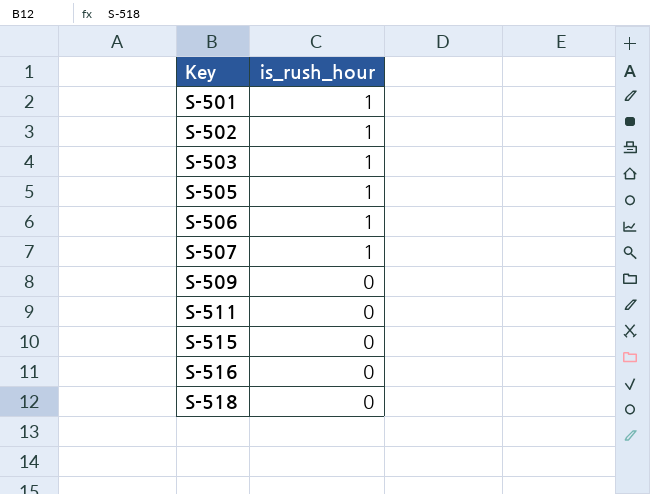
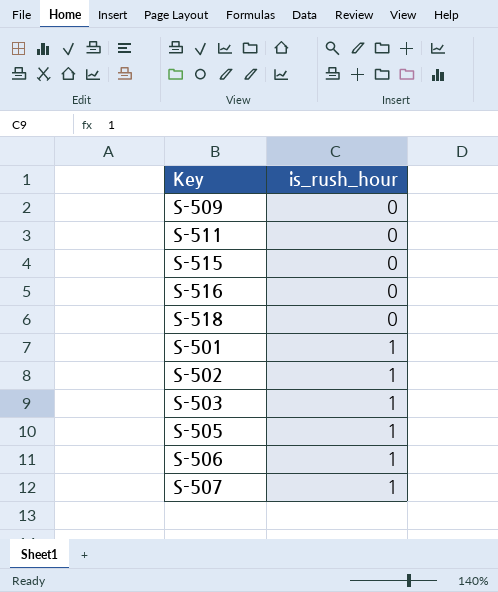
row order: Key ascending -> is_rush_hour ascending

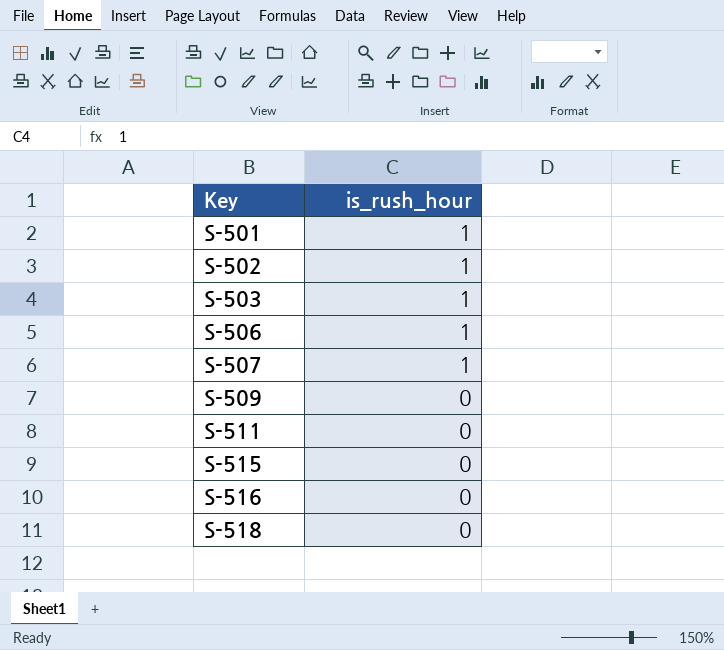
row order: is_rush_hour ascending -> Key ascending
row S-505: 1 -> none

